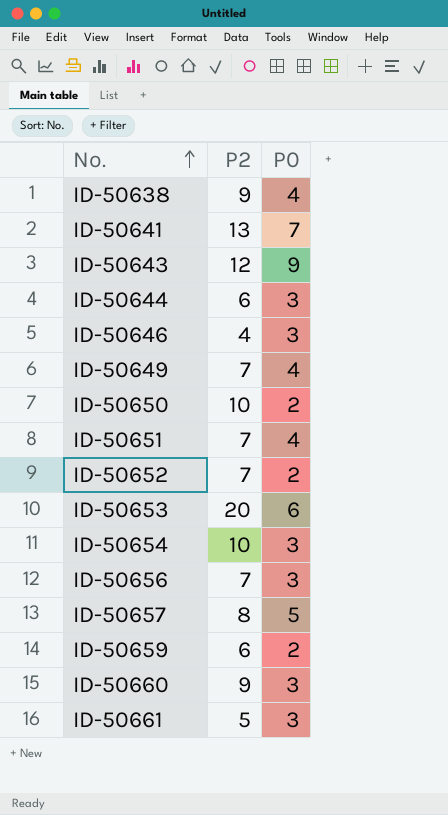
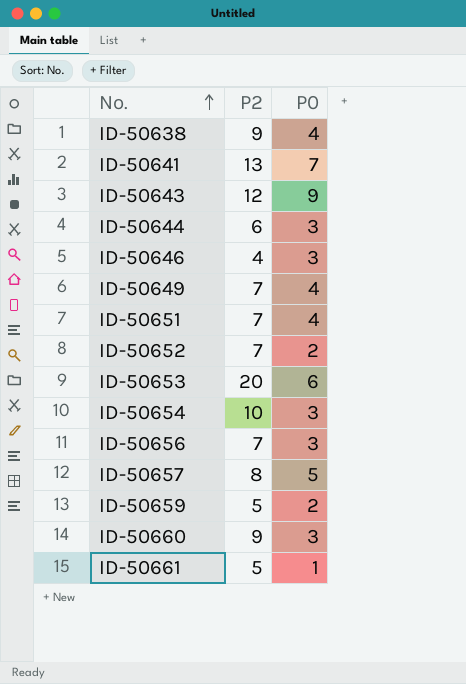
row ID-50650: 10 | 2 -> none
ID-50659 | P2: 6 -> 5
ID-50661 | P0: 3 -> 1

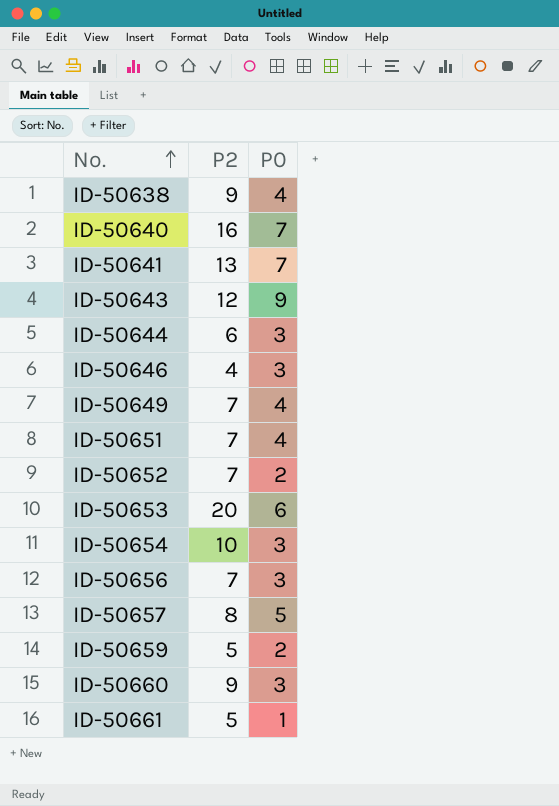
row ID-50640: none -> 16 | 7

